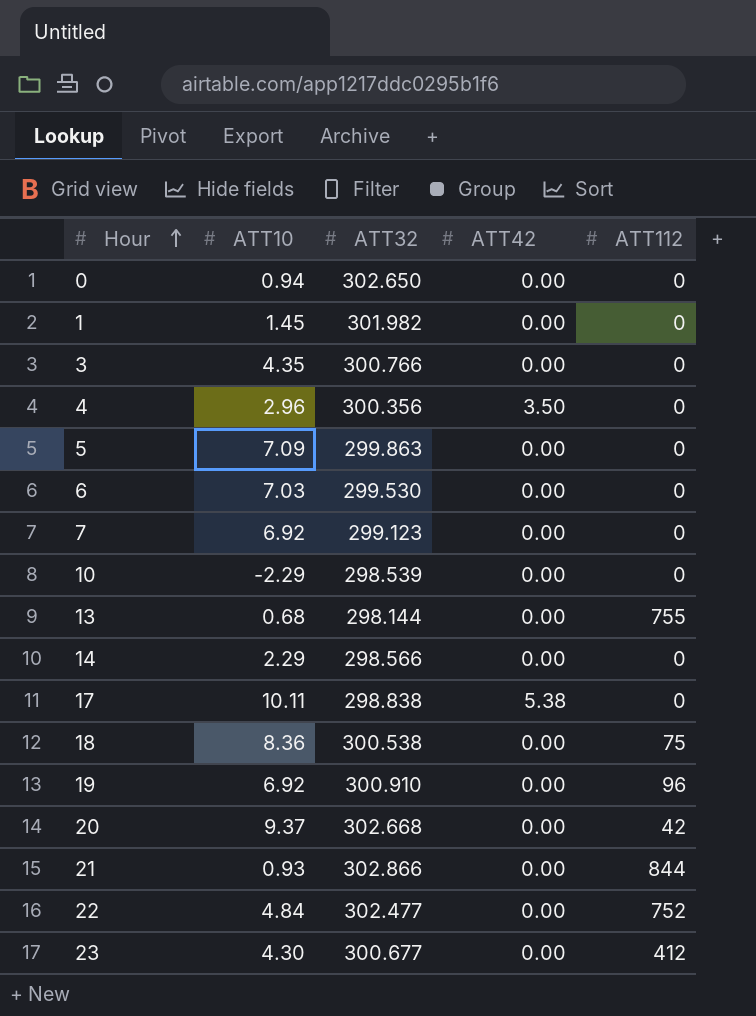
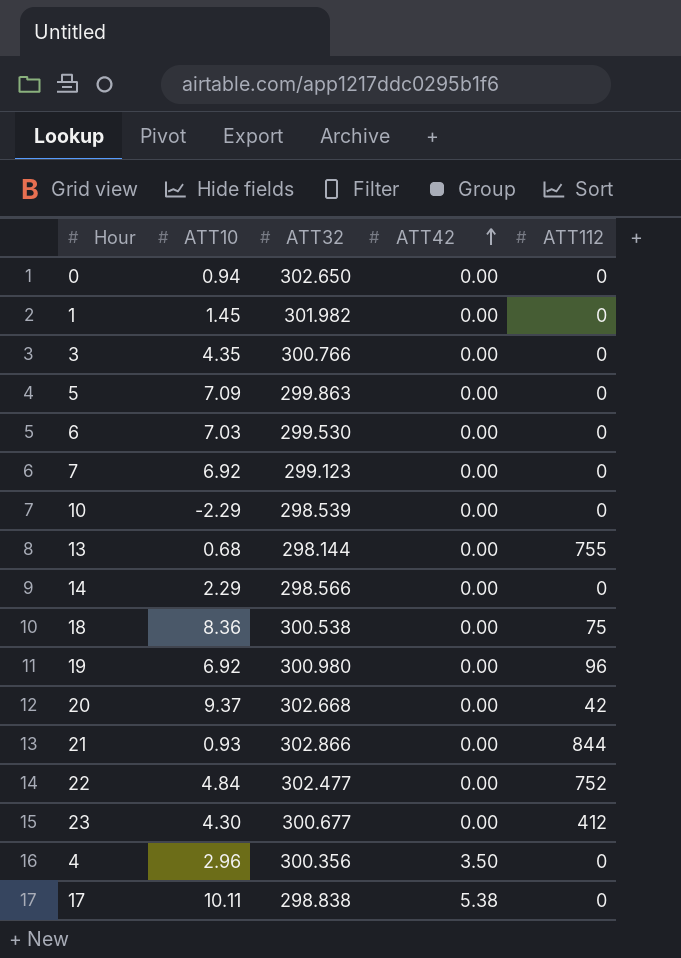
row order: Hour ascending -> ATT42 ascending
19 | ATT32: 300.910 -> 300.980

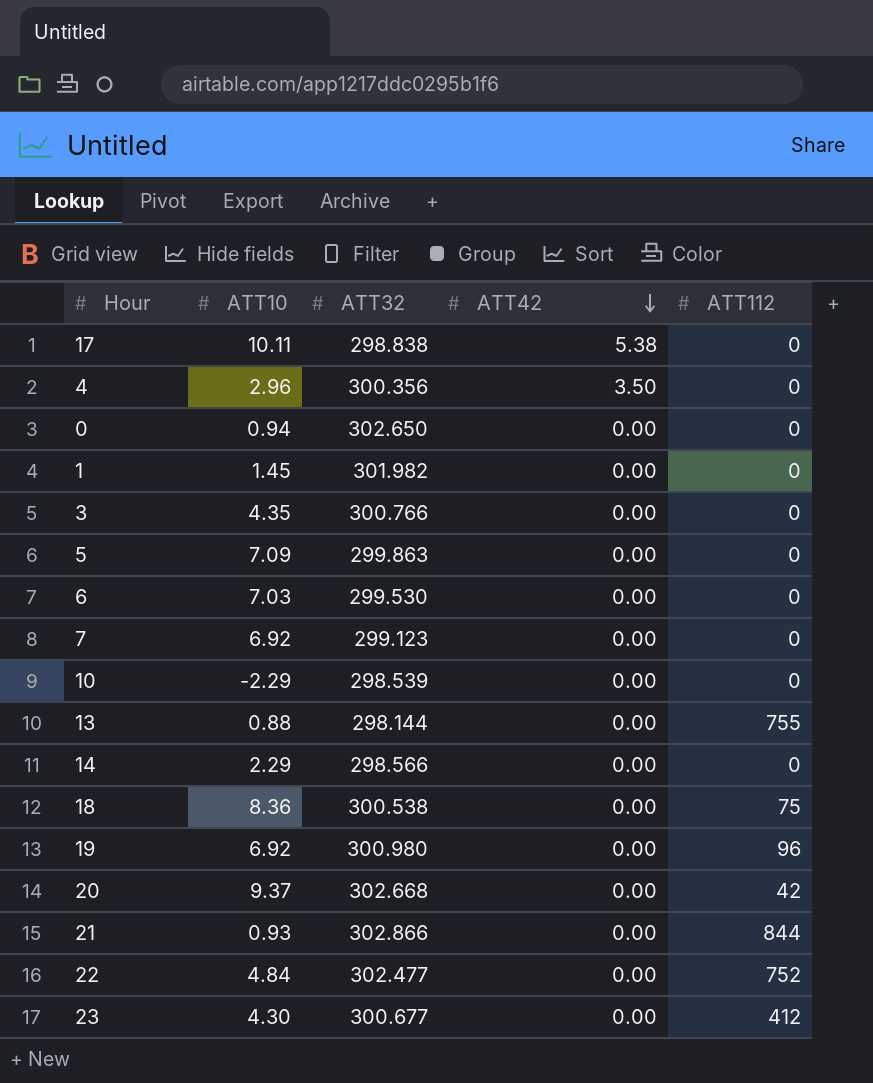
row order: ATT42 ascending -> ATT42 descending
13 | ATT10: 0.68 -> 0.88

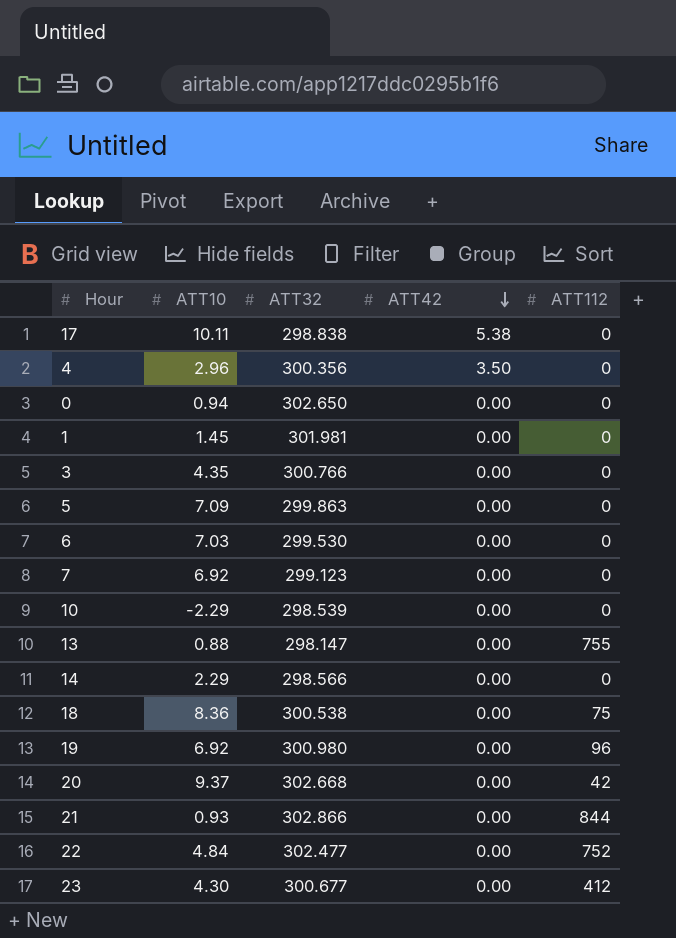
1 | ATT32: 301.982 -> 301.981
13 | ATT32: 298.144 -> 298.147

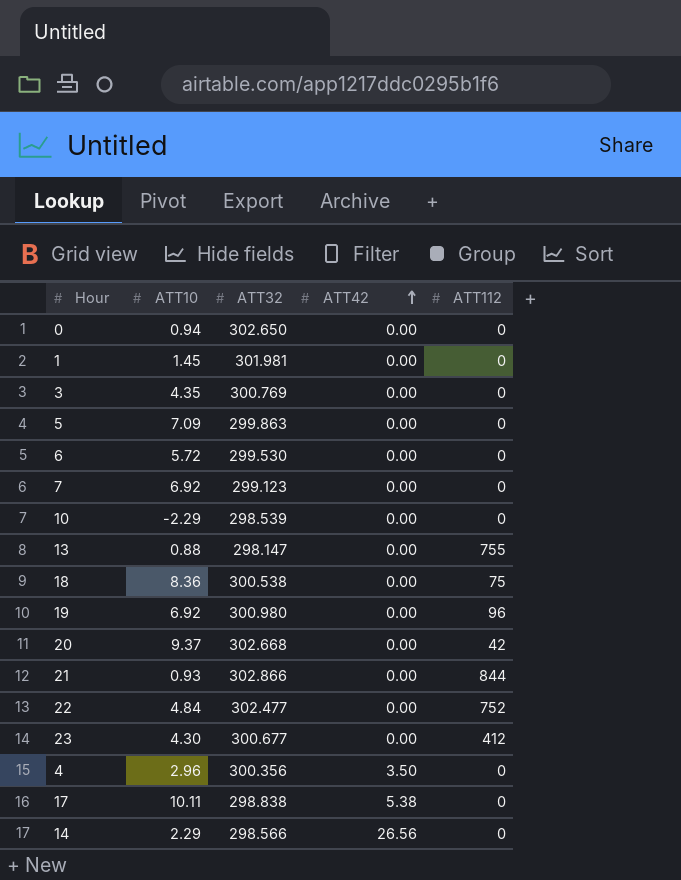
row order: ATT42 descending -> ATT42 ascending
3 | ATT32: 300.766 -> 300.769
6 | ATT10: 7.03 -> 5.72
14 | ATT42: 0.00 -> 26.56

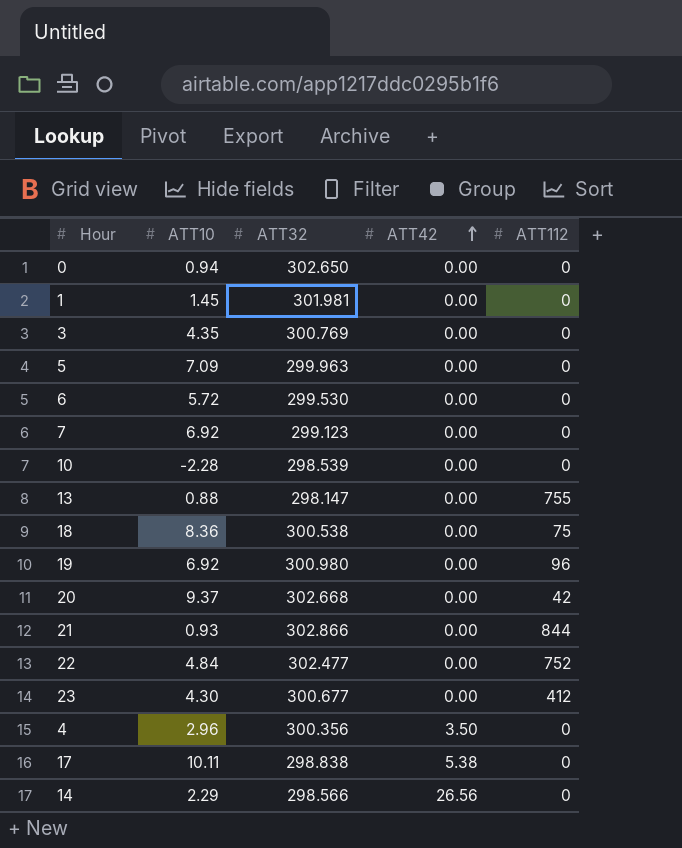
5 | ATT32: 299.863 -> 299.963
10 | ATT10: -2.29 -> -2.28

